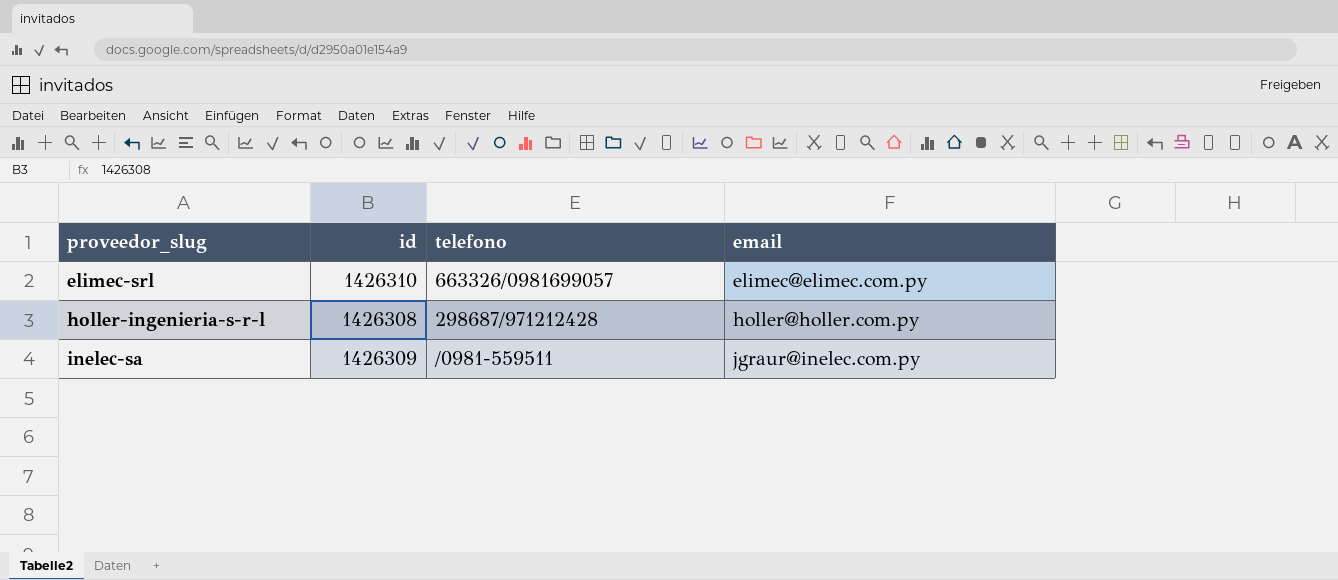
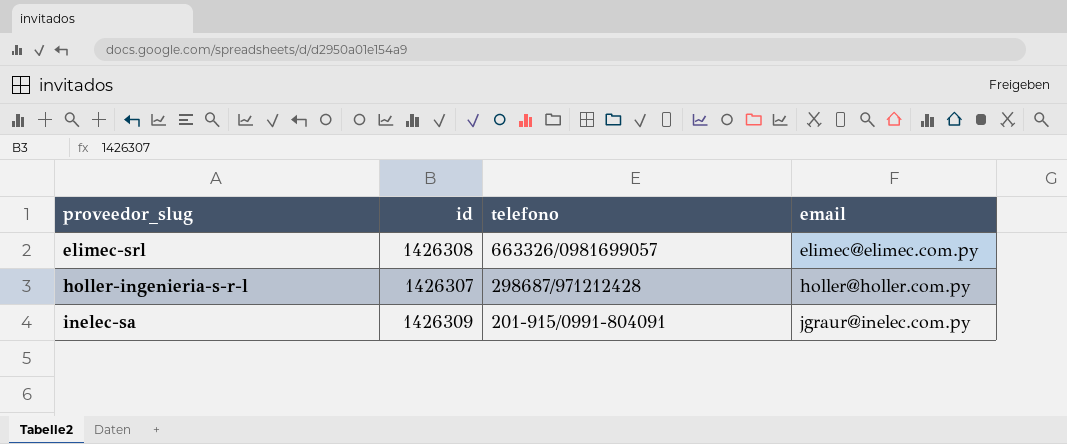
elimec-srl | id: 1426310 -> 1426308
holler-ingenieria-s-r-l | id: 1426308 -> 1426307
inelec-sa | telefono: /0981-559511 -> 201-915/0991-804091

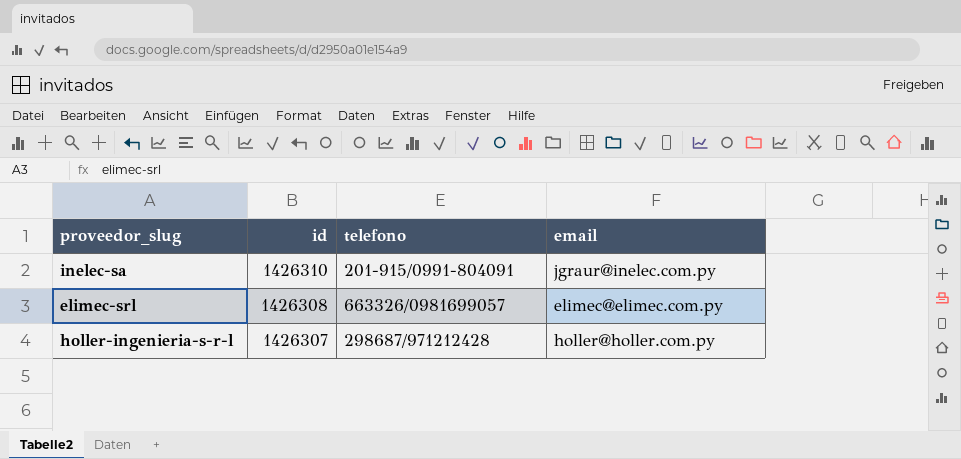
row order: proveedor_slug ascending -> id descending
inelec-sa | id: 1426309 -> 1426310

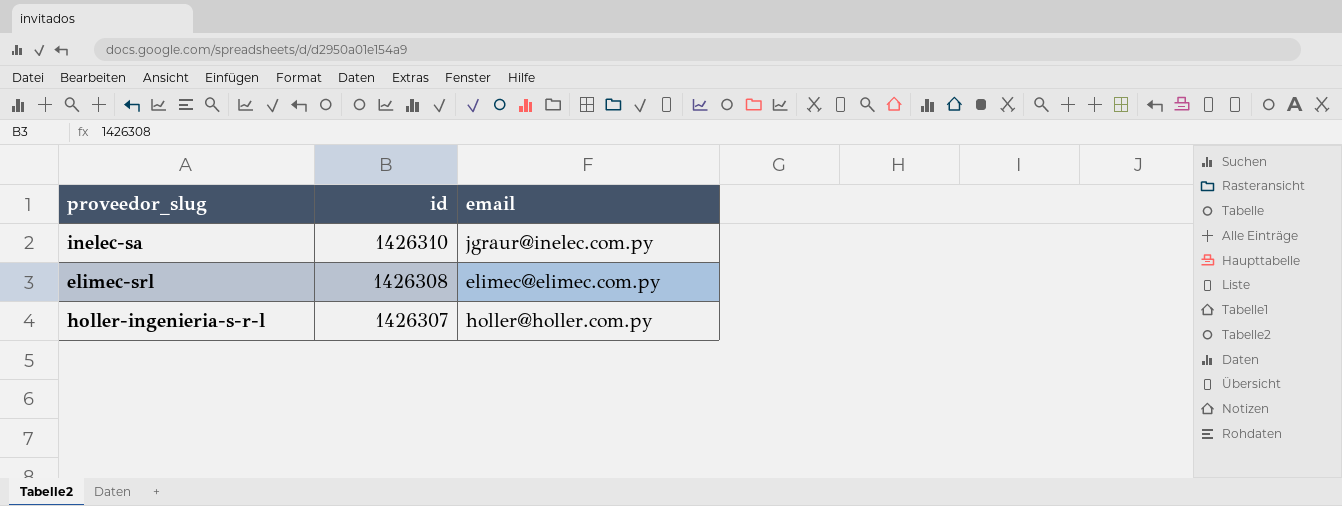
column telefono | position: 3 -> none

